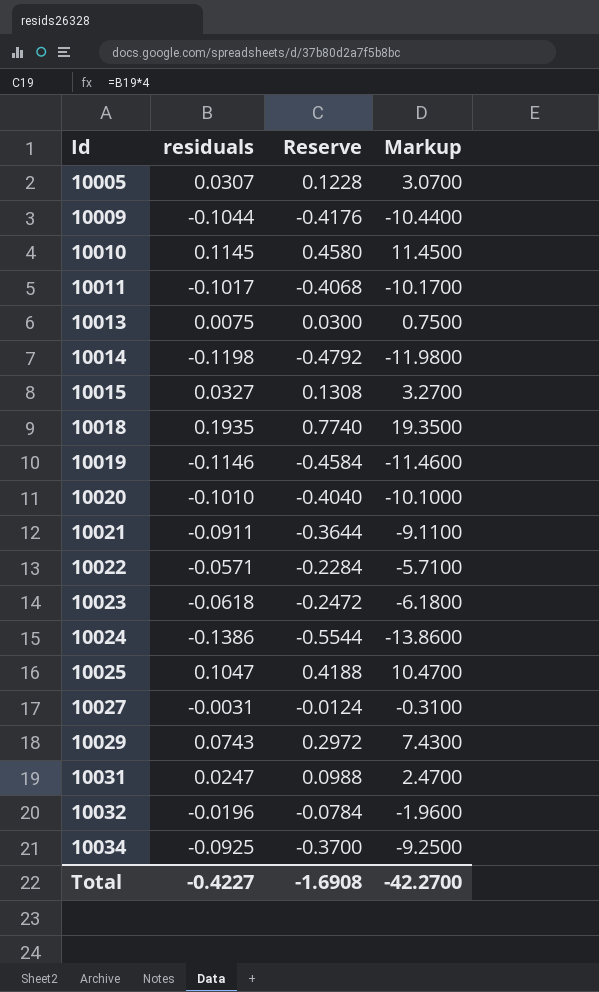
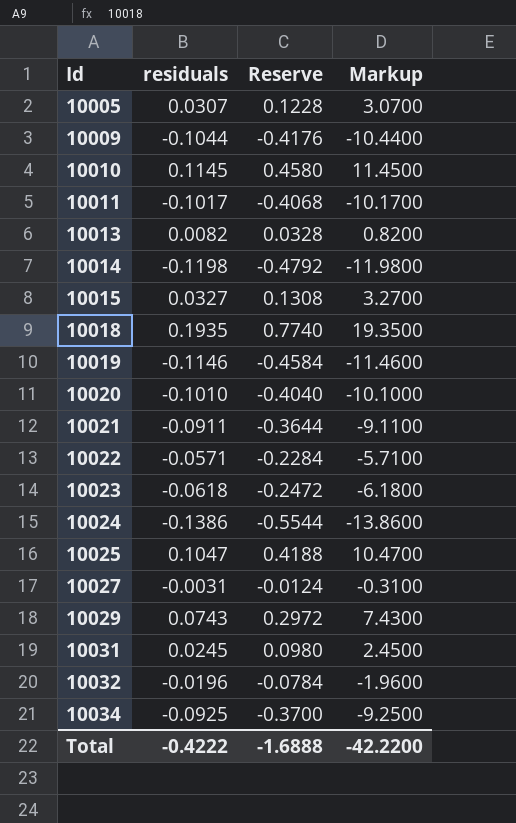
10013 | residuals: 0.0075 -> 0.0082
10013 | Reserve: 0.0300 -> 0.0328
10013 | Markup: 0.7500 -> 0.8200
10031 | residuals: 0.0247 -> 0.0245
10031 | Reserve: 0.0988 -> 0.0980
10031 | Markup: 2.4700 -> 2.4500
Total | residuals: -0.4227 -> -0.4222
Total | Reserve: -1.6908 -> -1.6888
Total | Markup: -42.2700 -> -42.2200

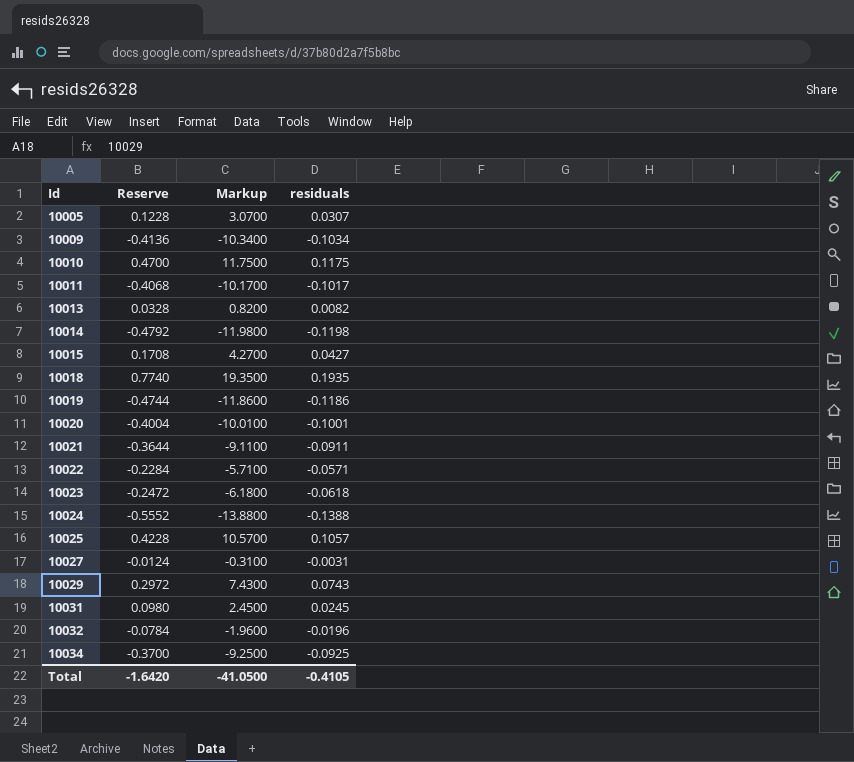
column residuals | position: 2 -> 4
10009 | Reserve: -0.4176 -> -0.4136
10009 | Markup: -10.4400 -> -10.3400
10009 | residuals: -0.1044 -> -0.1034
10010 | Reserve: 0.4580 -> 0.4700
10010 | Markup: 11.4500 -> 11.7500
10010 | residuals: 0.1145 -> 0.1175
10015 | Reserve: 0.1308 -> 0.1708
10015 | Markup: 3.2700 -> 4.2700
10015 | residuals: 0.0327 -> 0.0427
10019 | Reserve: -0.4584 -> -0.4744
10019 | Markup: -11.4600 -> -11.8600
10019 | residuals: -0.1146 -> -0.1186
10020 | Reserve: -0.4040 -> -0.4004
10020 | Markup: -10.1000 -> -10.0100
10020 | residuals: -0.1010 -> -0.1001
10024 | Reserve: -0.5544 -> -0.5552
10024 | Markup: -13.8600 -> -13.8800
10024 | residuals: -0.1386 -> -0.1388
10025 | Reserve: 0.4188 -> 0.4228
10025 | Markup: 10.4700 -> 10.5700
10025 | residuals: 0.1047 -> 0.1057
Total | Reserve: -1.6888 -> -1.6420
Total | Markup: -42.2200 -> -41.0500
Total | residuals: -0.4222 -> -0.4105

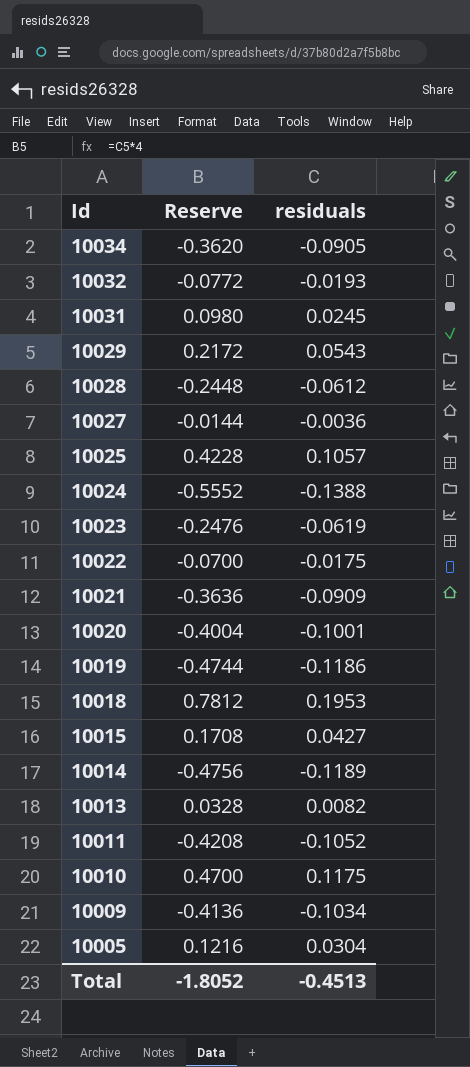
row order: Id ascending -> Id descending
column Markup | formula: [residuals] * 100 -> none
10034 | Reserve: -0.3700 -> -0.3620
10034 | residuals: -0.0925 -> -0.0905
10032 | Reserve: -0.0784 -> -0.0772
10032 | residuals: -0.0196 -> -0.0193
10029 | Reserve: 0.2972 -> 0.2172
10029 | residuals: 0.0743 -> 0.0543
row 10028: none -> -0.2448 | -0.0612
10027 | Reserve: -0.0124 -> -0.0144
10027 | residuals: -0.0031 -> -0.0036
10023 | Reserve: -0.2472 -> -0.2476
10023 | residuals: -0.0618 -> -0.0619
10022 | Reserve: -0.2284 -> -0.0700
10022 | residuals: -0.0571 -> -0.0175
10021 | Reserve: -0.3644 -> -0.3636
10021 | residuals: -0.0911 -> -0.0909
10018 | Reserve: 0.7740 -> 0.7812
10018 | residuals: 0.1935 -> 0.1953
10014 | Reserve: -0.4792 -> -0.4756
10014 | residuals: -0.1198 -> -0.1189
10011 | Reserve: -0.4068 -> -0.4208
10011 | residuals: -0.1017 -> -0.1052
10005 | Reserve: 0.1228 -> 0.1216
10005 | residuals: 0.0307 -> 0.0304
Total | Reserve: -1.6420 -> -1.8052
Total | residuals: -0.4105 -> -0.4513

